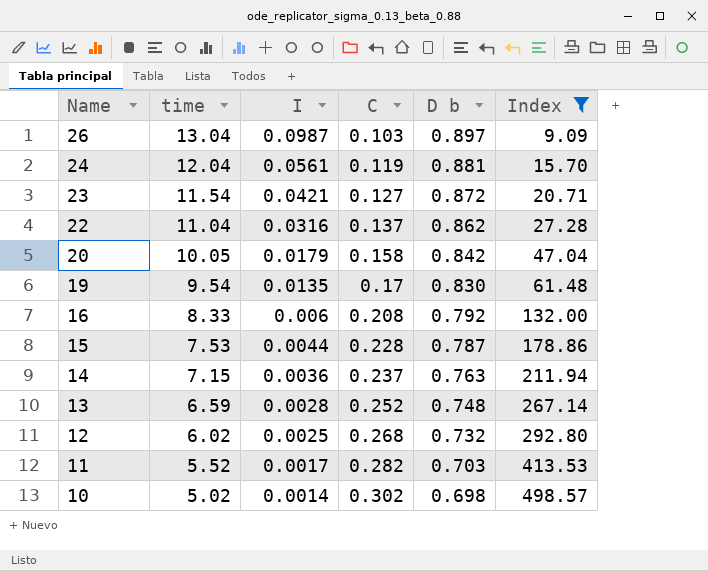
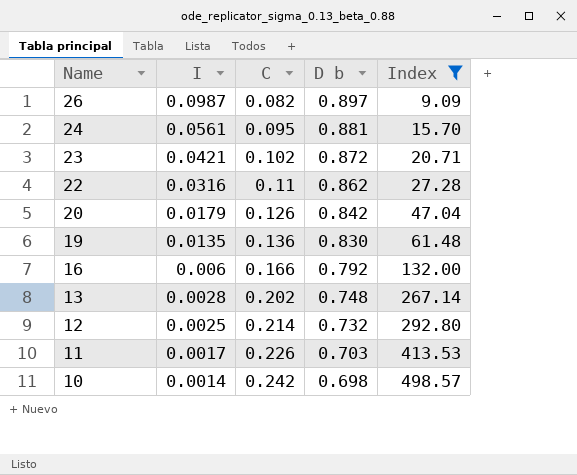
column time | position: 2 -> none
row 15: 7.53 | 0.0044 | 0.228 | 0.787 | 178.86 -> none
row 14: 7.15 | 0.0036 | 0.237 | 0.763 | 211.94 -> none
26 | C: 0.103 -> 0.082
24 | C: 0.119 -> 0.095
23 | C: 0.127 -> 0.102
22 | C: 0.137 -> 0.11
20 | C: 0.158 -> 0.126
19 | C: 0.17 -> 0.136
16 | C: 0.208 -> 0.166
13 | C: 0.252 -> 0.202
12 | C: 0.268 -> 0.214
11 | C: 0.282 -> 0.226
10 | C: 0.302 -> 0.242

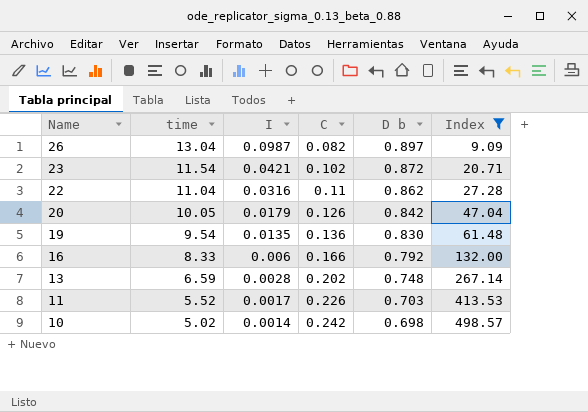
column time | position: none -> 2
row 24: 0.0561 | 0.095 | 0.881 | 15.70 -> none
row 12: 0.0025 | 0.214 | 0.732 | 292.80 -> none

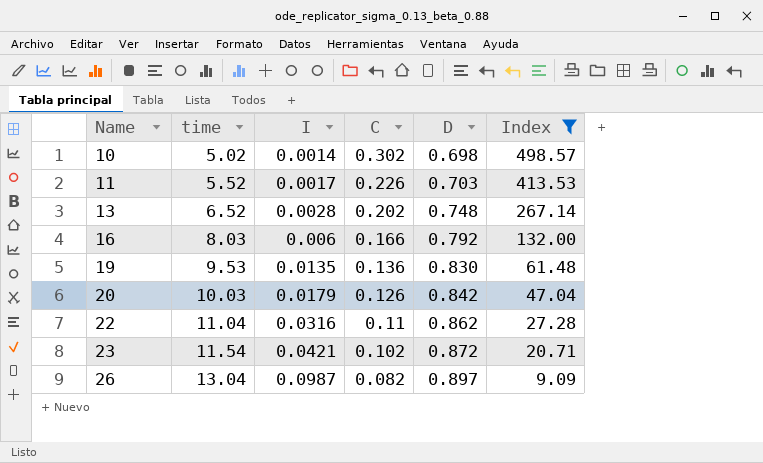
row order: Name descending -> Name ascending
column name: D b -> D
10 | C: 0.242 -> 0.302
13 | time: 6.59 -> 6.52
16 | time: 8.33 -> 8.03
19 | time: 9.54 -> 9.53
20 | time: 10.05 -> 10.03

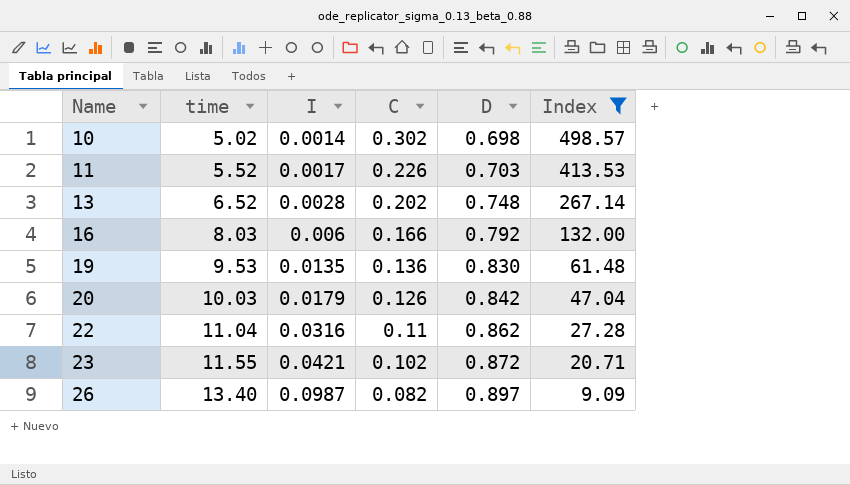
23 | time: 11.54 -> 11.55
26 | time: 13.04 -> 13.40

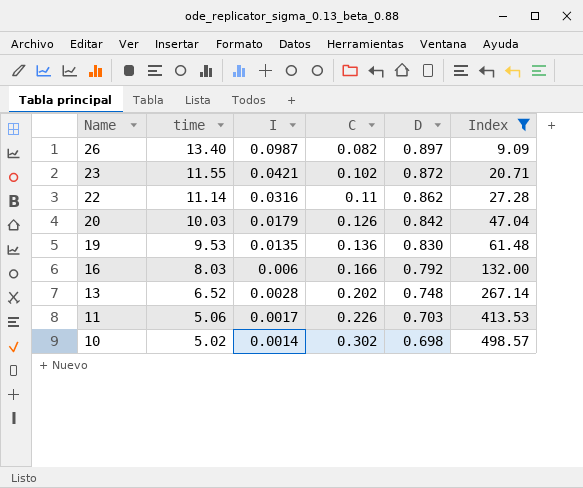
row order: Name ascending -> Name descending
22 | time: 11.04 -> 11.14
11 | time: 5.52 -> 5.06

